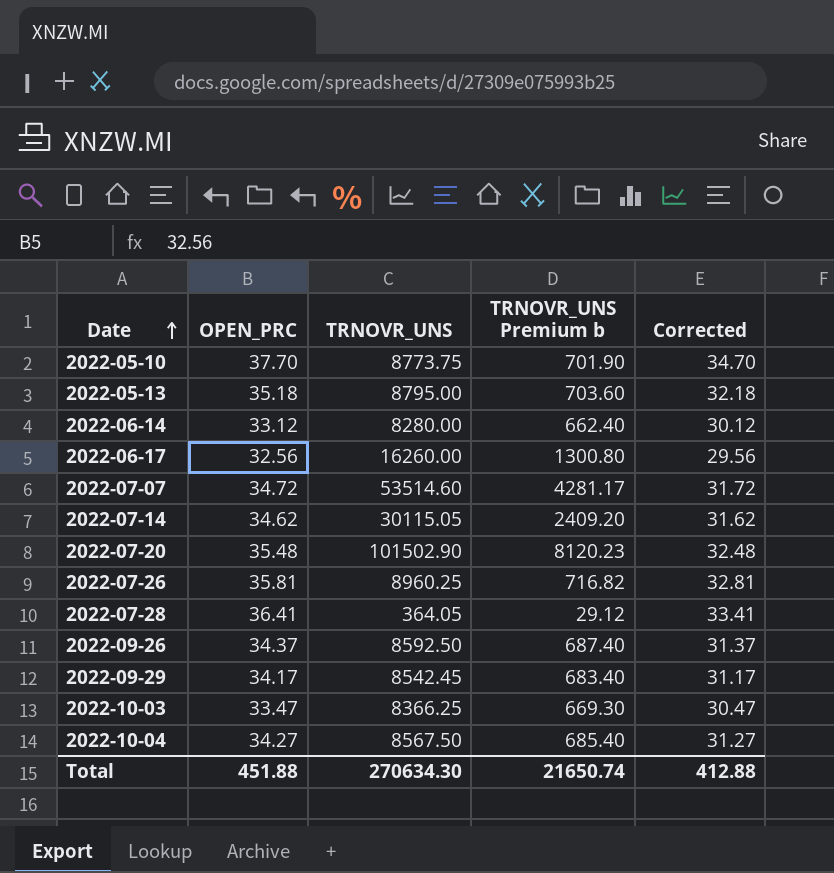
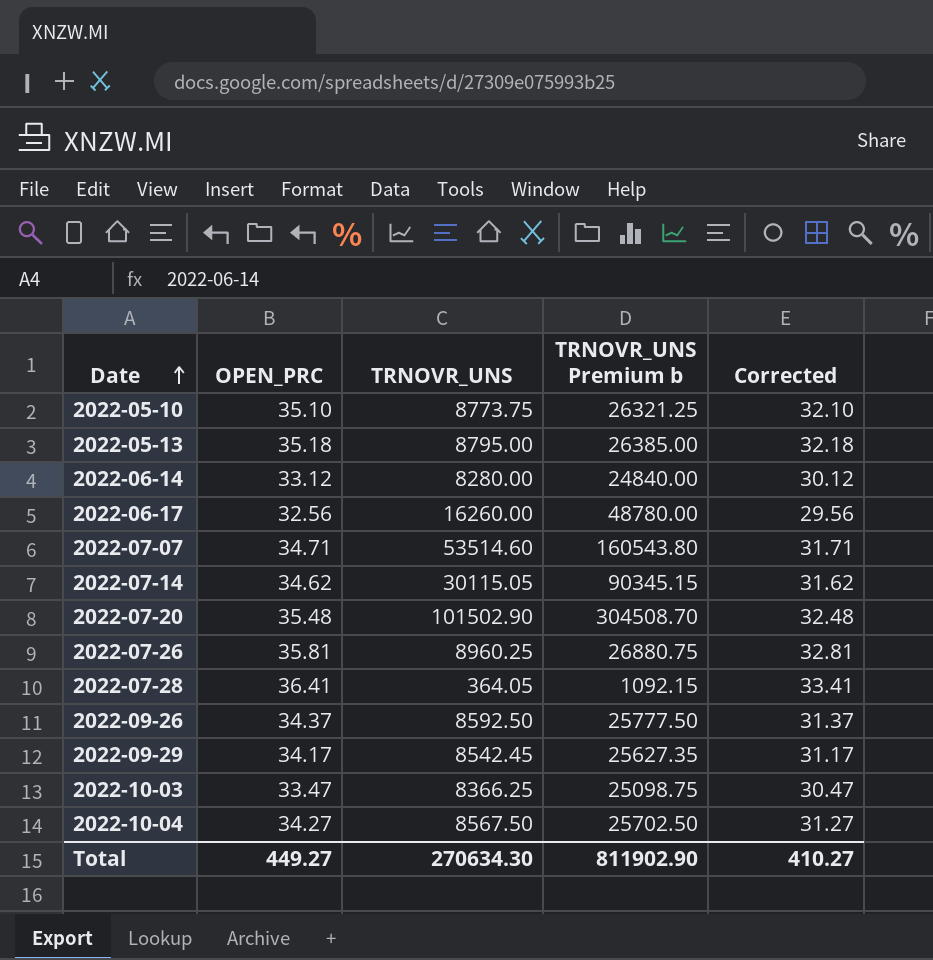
column TRNOVR_UNS Premium b | formula: [TRNOVR_UNS] * 0.08 -> [TRNOVR_UNS] * 3
2022-05-10 | OPEN_PRC: 37.70 -> 35.10
2022-05-10 | Corrected: 34.70 -> 32.10
2022-07-07 | OPEN_PRC: 34.72 -> 34.71
2022-07-07 | Corrected: 31.72 -> 31.71
Total | OPEN_PRC: 451.88 -> 449.27
Total | TRNOVR_UNS Premium b: 21650.74 -> 811902.90
Total | Corrected: 412.88 -> 410.27

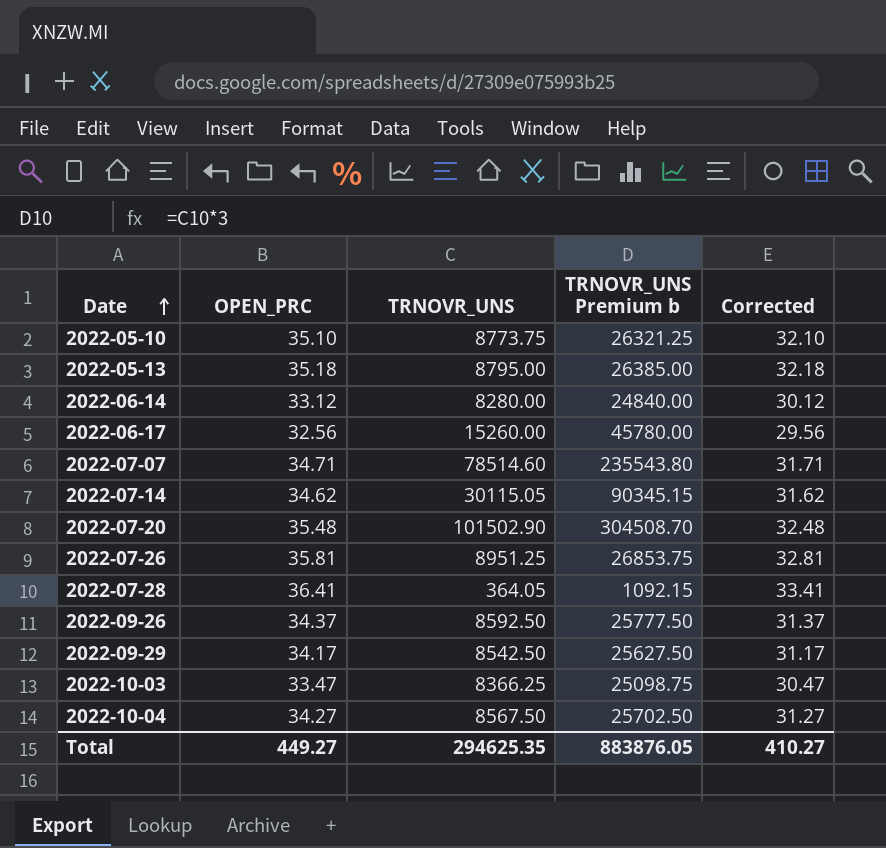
2022-06-17 | TRNOVR_UNS: 16260.00 -> 15260.00
2022-06-17 | TRNOVR_UNS Premium b: 48780.00 -> 45780.00
2022-07-07 | TRNOVR_UNS: 53514.60 -> 78514.60
2022-07-07 | TRNOVR_UNS Premium b: 160543.80 -> 235543.80
2022-07-26 | TRNOVR_UNS: 8960.25 -> 8951.25
2022-07-26 | TRNOVR_UNS Premium b: 26880.75 -> 26853.75
2022-09-29 | TRNOVR_UNS: 8542.45 -> 8542.50
2022-09-29 | TRNOVR_UNS Premium b: 25627.35 -> 25627.50
Total | TRNOVR_UNS: 270634.30 -> 294625.35
Total | TRNOVR_UNS Premium b: 811902.90 -> 883876.05

